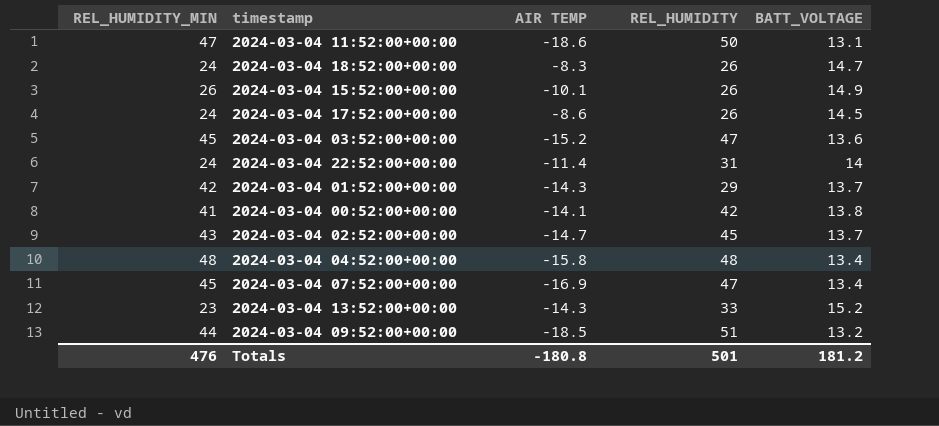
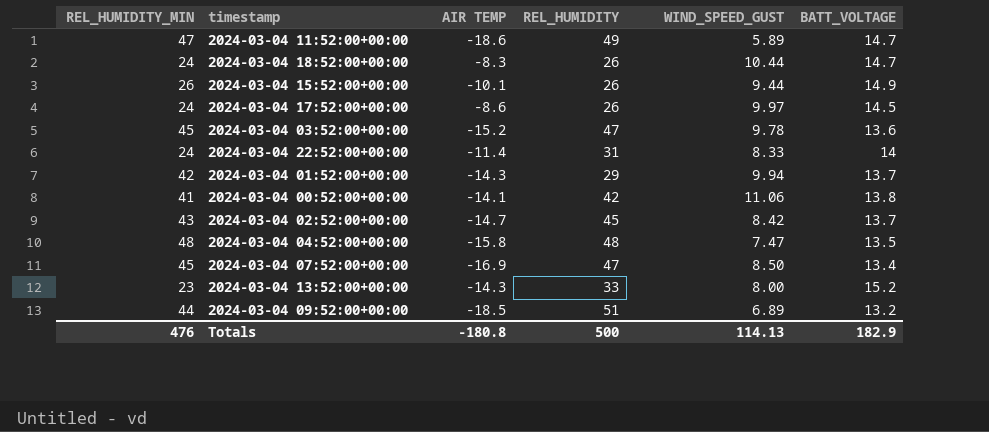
column WIND_SPEED_GUST | position: none -> 5
2024-03-04 11:52:00+00:00 | REL_HUMIDITY: 50 -> 49
2024-03-04 11:52:00+00:00 | BATT_VOLTAGE: 13.1 -> 14.7
2024-03-04 04:52:00+00:00 | BATT_VOLTAGE: 13.4 -> 13.5
Totals | REL_HUMIDITY: 501 -> 500
Totals | BATT_VOLTAGE: 181.2 -> 182.9

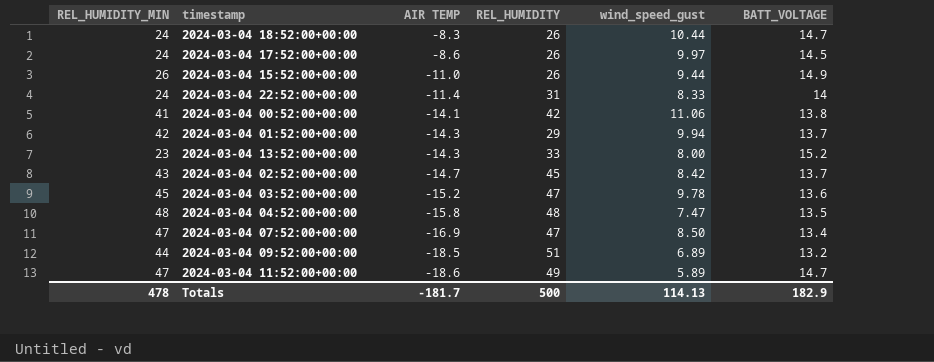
row order: none -> AIR TEMP descending
column name: WIND_SPEED_GUST -> wind_speed_gust
2024-03-04 15:52:00+00:00 | AIR TEMP: -10.1 -> -11.0
2024-03-04 07:52:00+00:00 | REL_HUMIDITY_MIN: 45 -> 47
Totals | REL_HUMIDITY_MIN: 476 -> 478
Totals | AIR TEMP: -180.8 -> -181.7

